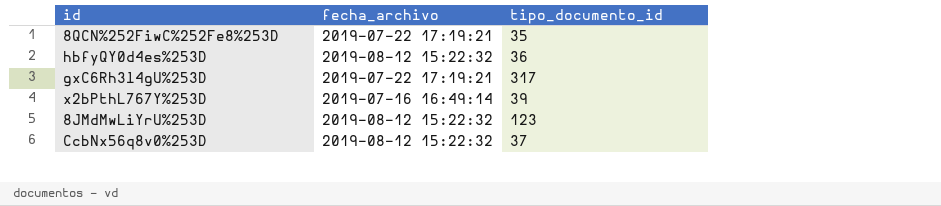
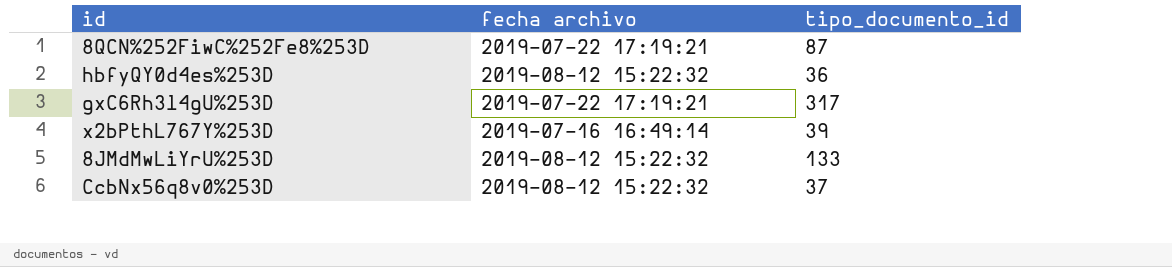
column name: fecha_archivo -> fecha archivo
8QCN%252FiwC%252Fe8%253D | tipo_documento_id: 35 -> 87
8JMdMwLiYrU%253D | tipo_documento_id: 123 -> 133

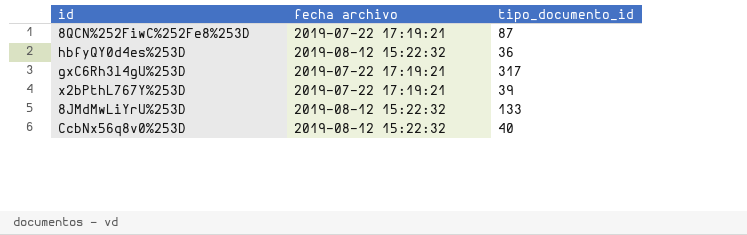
x2bPthL767Y%253D | fecha archivo: 2019-07-16 16:49:14 -> 2019-07-22 17:19:21
CcbNx56q8v0%253D | tipo_documento_id: 37 -> 40

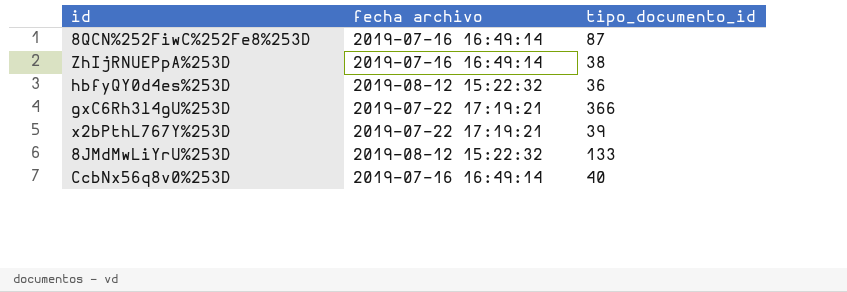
8QCN%252FiwC%252Fe8%253D | fecha archivo: 2019-07-22 17:19:21 -> 2019-07-16 16:49:14
row ZhIjRNUEPpA%253D: none -> 2019-07-16 16:49:14 | 38
gxC6Rh3l4gU%253D | tipo_documento_id: 317 -> 366
CcbNx56q8v0%253D | fecha archivo: 2019-08-12 15:22:32 -> 2019-07-16 16:49:14

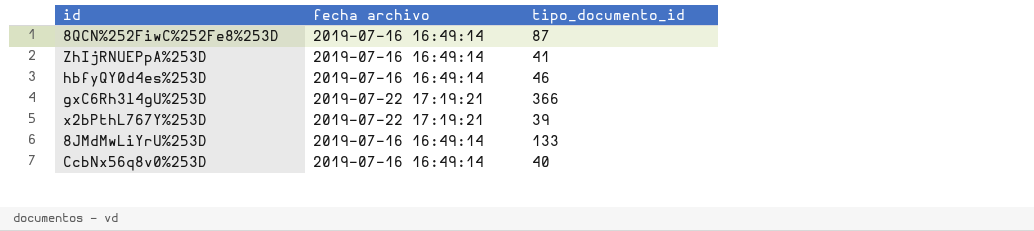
ZhIjRNUEPpA%253D | tipo_documento_id: 38 -> 41
hbfyQY0d4es%253D | fecha archivo: 2019-08-12 15:22:32 -> 2019-07-16 16:49:14
hbfyQY0d4es%253D | tipo_documento_id: 36 -> 46
8JMdMwLiYrU%253D | fecha archivo: 2019-08-12 15:22:32 -> 2019-07-16 16:49:14

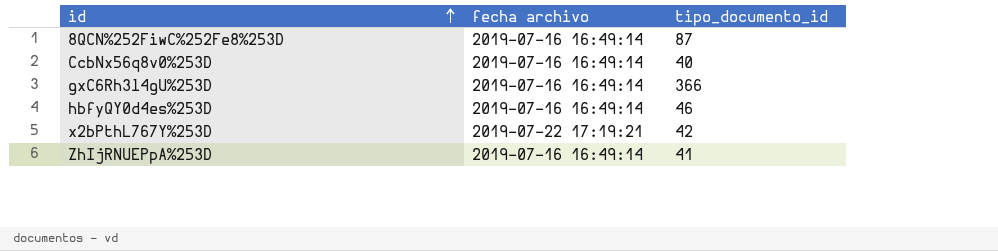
row order: none -> id ascending
row 8JMdMwLiYrU%253D: 2019-07-16 16:49:14 | 133 -> none
gxC6Rh3l4gU%253D | fecha archivo: 2019-07-22 17:19:21 -> 2019-07-16 16:49:14
x2bPthL767Y%253D | tipo_documento_id: 39 -> 42

